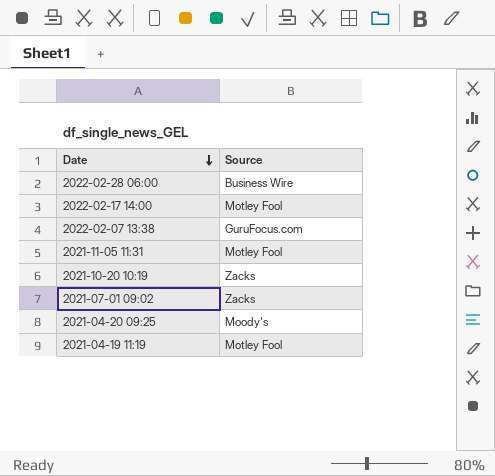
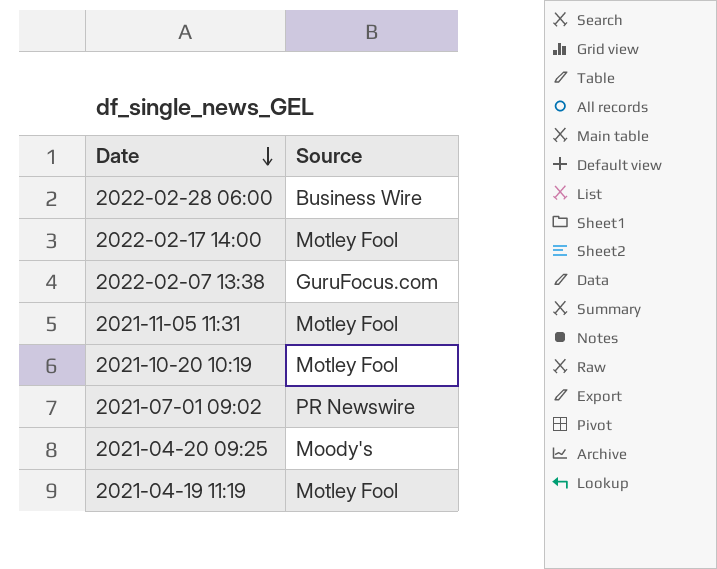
2021-10-20 10:19 | Source: Zacks -> Motley Fool
2021-07-01 09:02 | Source: Zacks -> PR Newswire

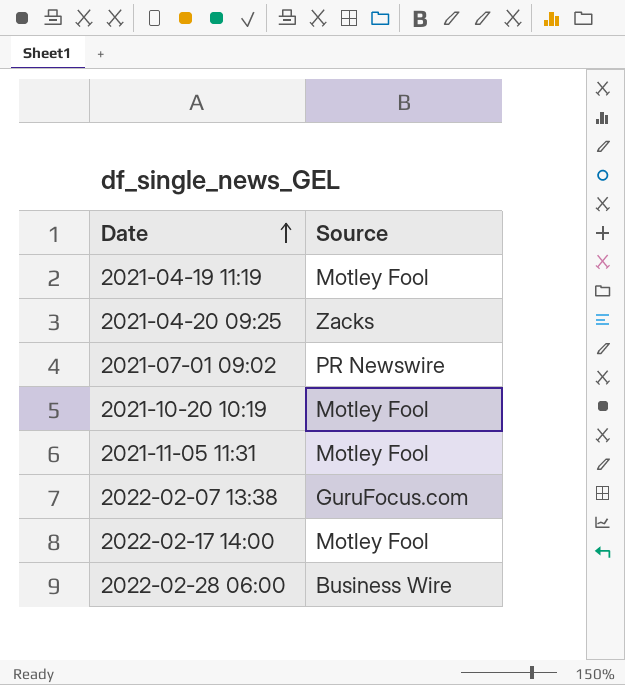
row order: Date descending -> Date ascending
2021-04-20 09:25 | Source: Moody's -> Zacks

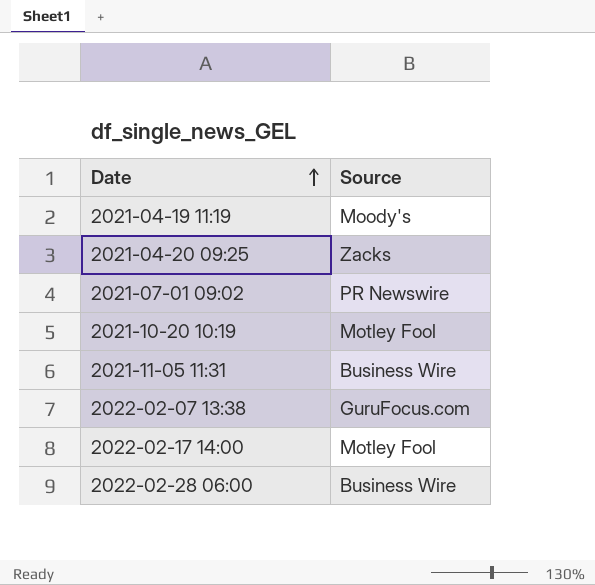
2021-04-19 11:19 | Source: Motley Fool -> Moody's
2021-11-05 11:31 | Source: Motley Fool -> Business Wire

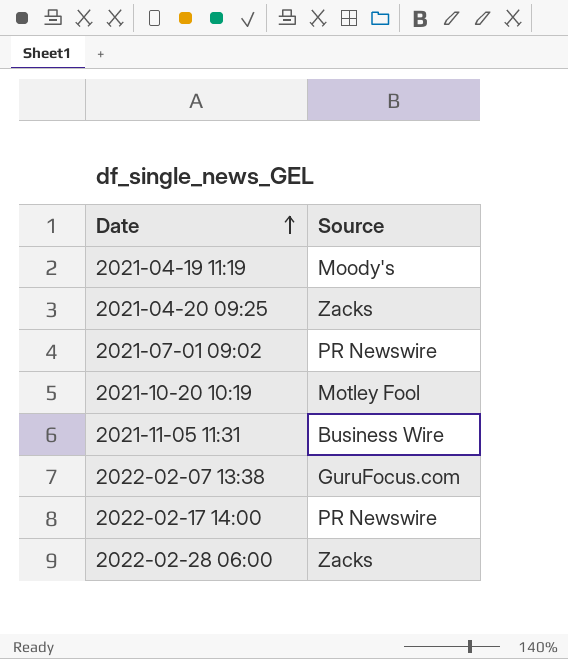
2022-02-17 14:00 | Source: Motley Fool -> PR Newswire
2022-02-28 06:00 | Source: Business Wire -> Zacks

